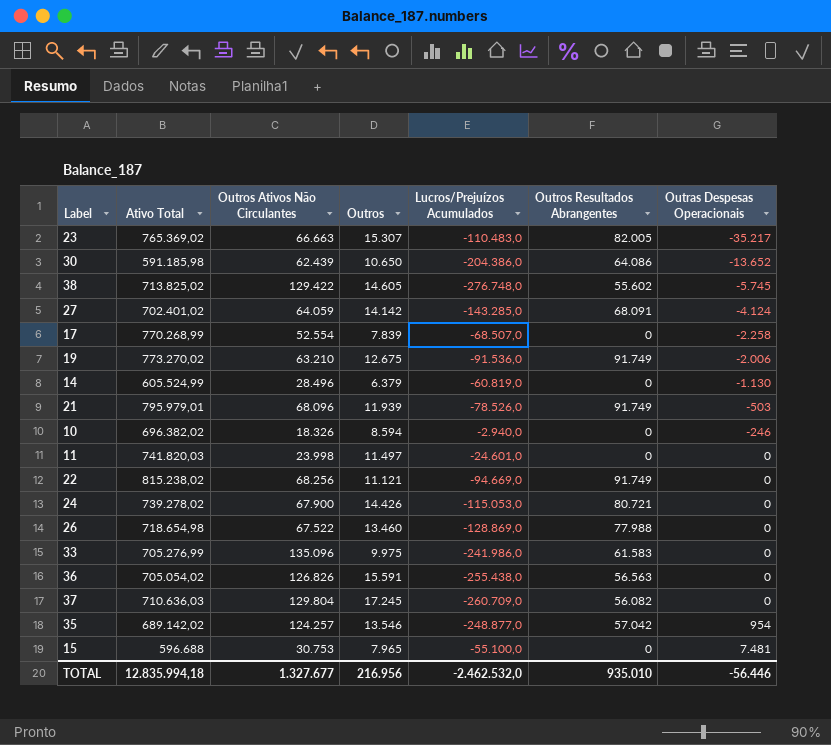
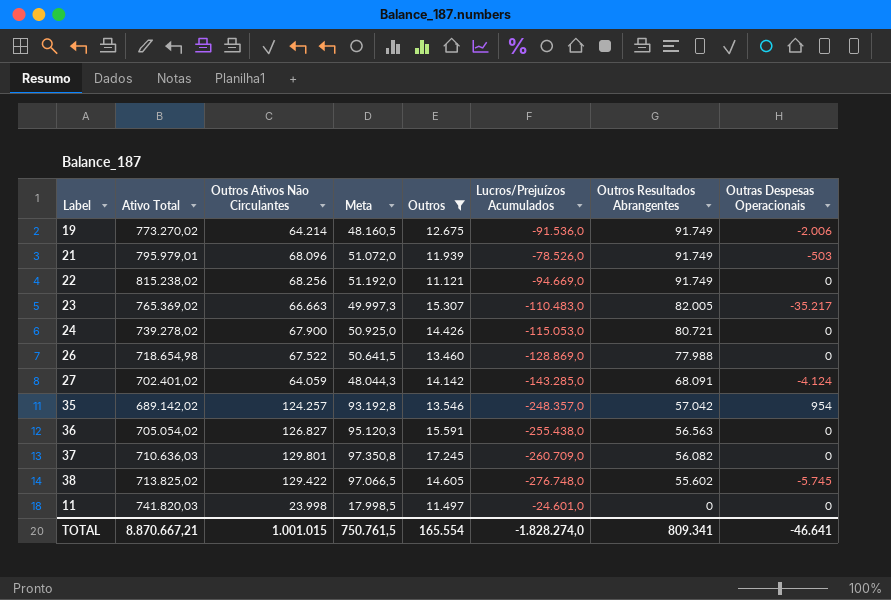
filter: none -> Outros >= 11.121
row order: Outras Despesas Operacionais ascending -> Outros Resultados Abrangentes descending
column Meta | formula: none -> [Outros Ativos Não Circulantes] * 0,75
19 | Outros Ativos Não Circulantes: 63.210 -> 64.214
35 | Lucros/Prejuízos Acumulados: -248.877,0 -> -248.357,0
36 | Outros Ativos Não Circulantes: 126.826 -> 126.827
37 | Outros Ativos Não Circulantes: 129.804 -> 129.801
TOTAL | Ativo Total: 12.835.994,18 -> 8.870.667,21
TOTAL | Outros Ativos Não Circulantes: 1.327.677 -> 1.001.015
TOTAL | Outros: 216.956 -> 165.554
TOTAL | Lucros/Prejuízos Acumulados: -2.462.532,0 -> -1.828.274,0
TOTAL | Outros Resultados Abrangentes: 935.010 -> 809.341
TOTAL | Outras Despesas Operacionais: -56.446 -> -46.641

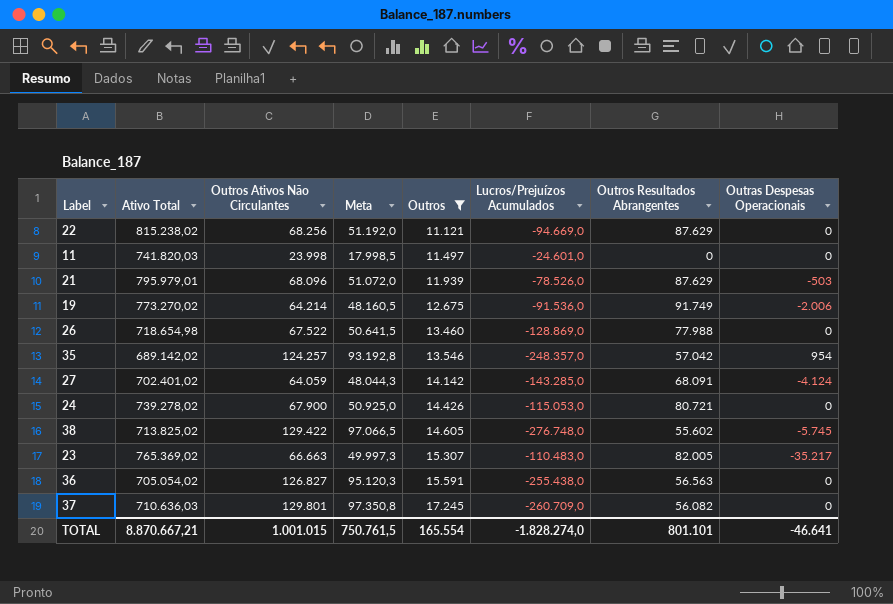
row order: Outros Resultados Abrangentes descending -> Outros ascending
22 | Outros Resultados Abrangentes: 91.749 -> 87.629
21 | Outros Resultados Abrangentes: 91.749 -> 87.629
TOTAL | Outros Resultados Abrangentes: 809.341 -> 801.101

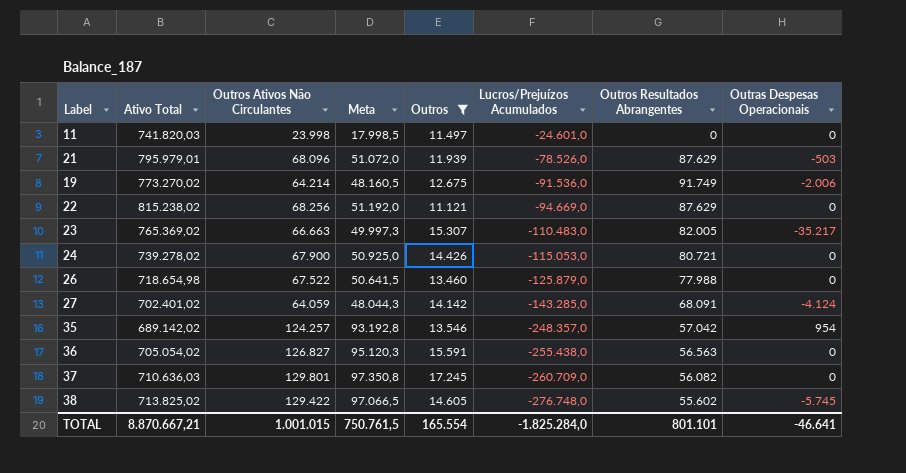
row order: Outros ascending -> Lucros/Prejuízos Acumulados descending
26 | Lucros/Prejuízos Acumulados: -128.869,0 -> -125.879,0
TOTAL | Lucros/Prejuízos Acumulados: -1.828.274,0 -> -1.825.284,0

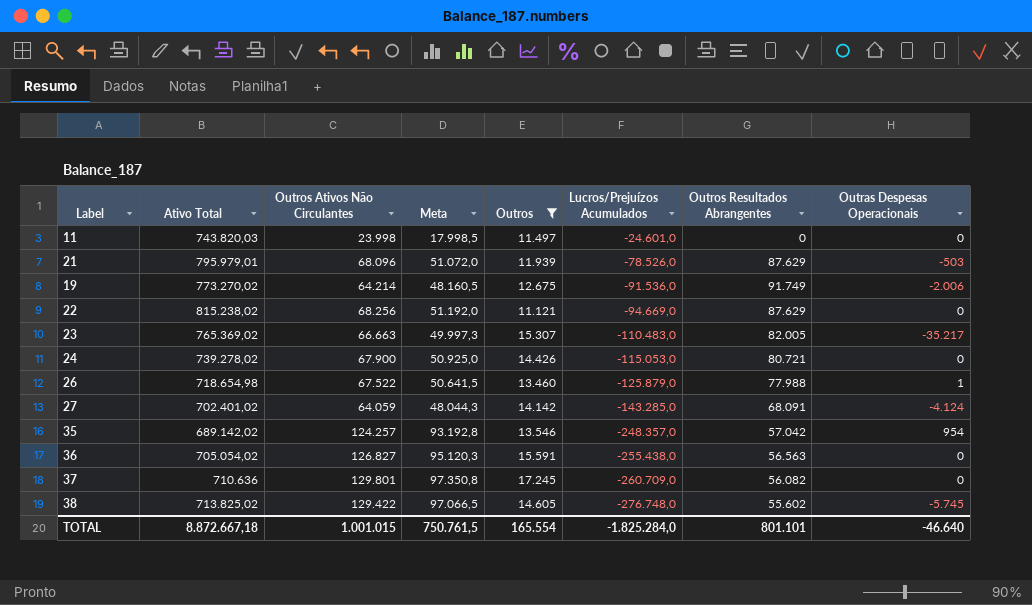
11 | Ativo Total: 741.820,03 -> 743.820,03
26 | Outras Despesas Operacionais: 0 -> 1
37 | Ativo Total: 710.636,03 -> 710.636
TOTAL | Ativo Total: 8.870.667,21 -> 8.872.667,18
TOTAL | Outras Despesas Operacionais: -46.641 -> -46.640

